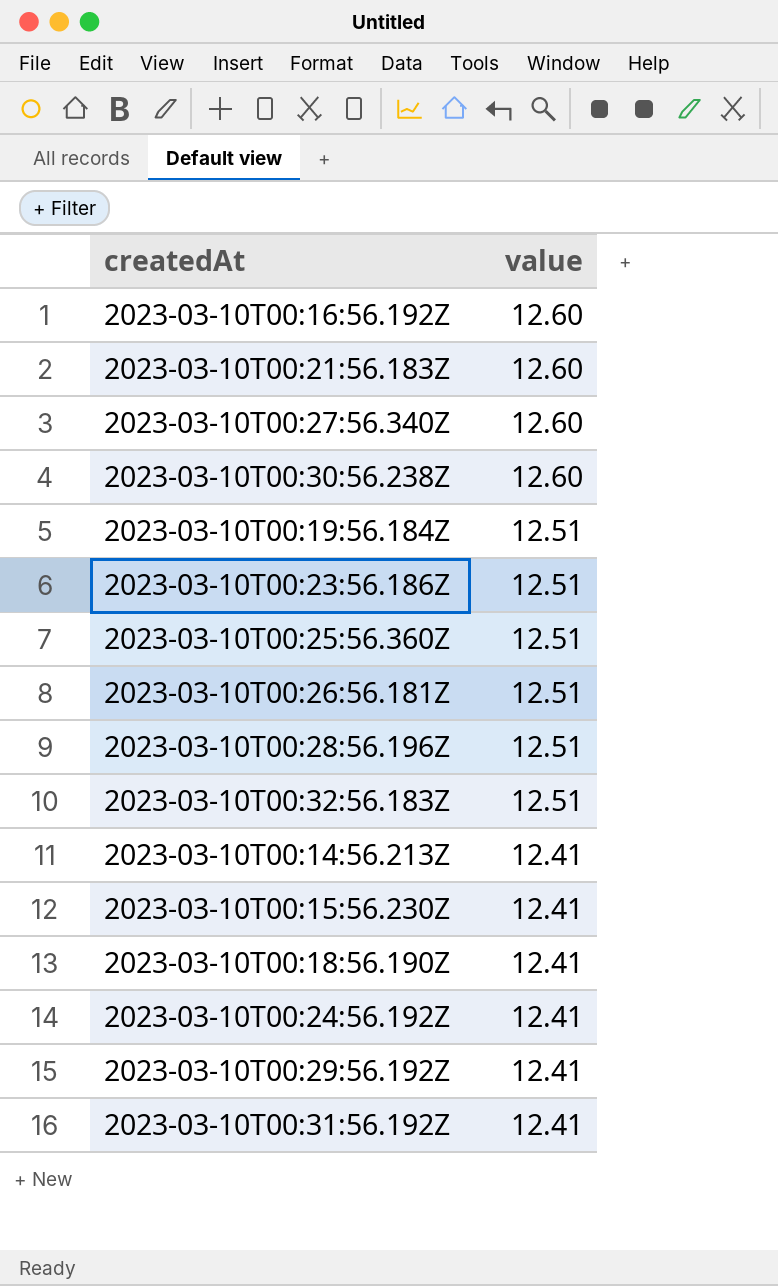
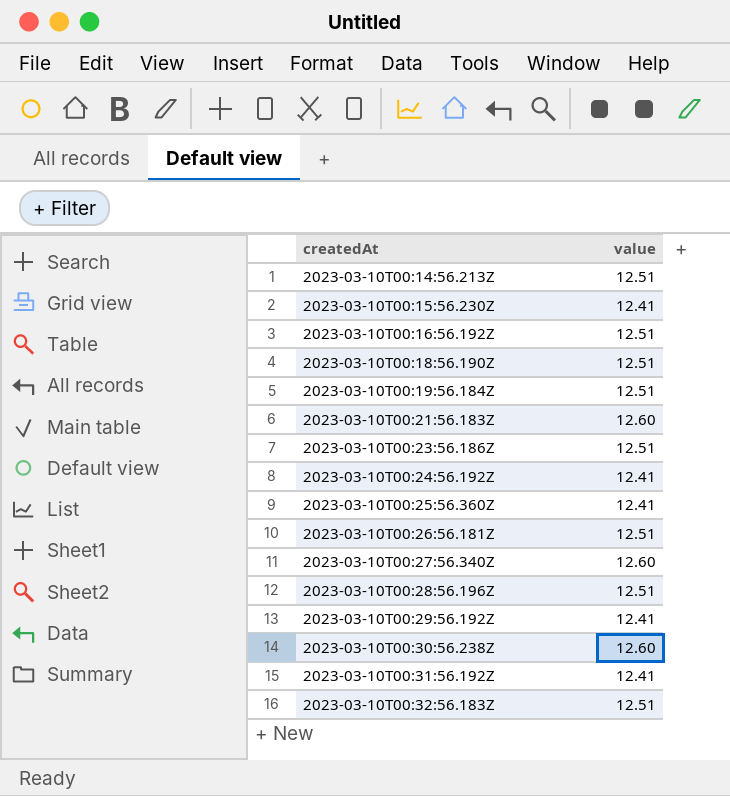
row order: value descending -> createdAt ascending
2023-03-10T00:14:56.213Z | value: 12.41 -> 12.51
2023-03-10T00:16:56.192Z | value: 12.60 -> 12.51
2023-03-10T00:18:56.190Z | value: 12.41 -> 12.51
2023-03-10T00:25:56.360Z | value: 12.51 -> 12.41

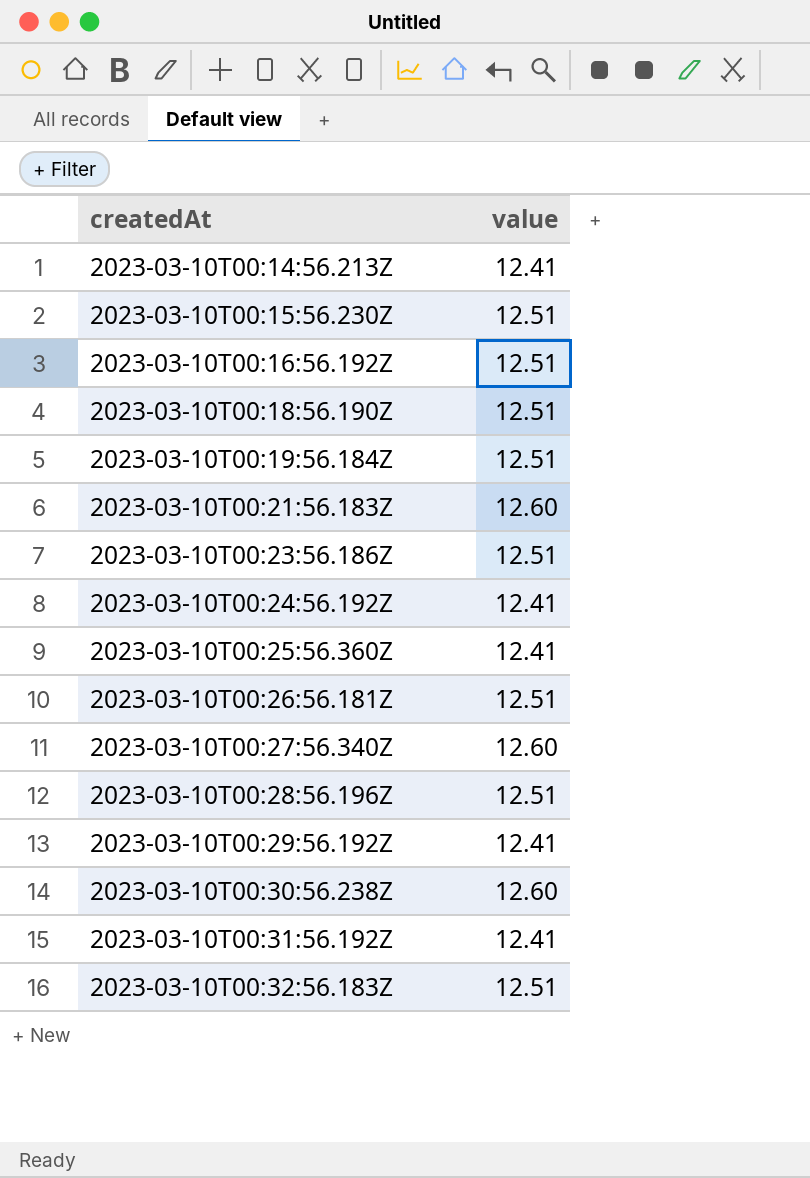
2023-03-10T00:14:56.213Z | value: 12.51 -> 12.41
2023-03-10T00:15:56.230Z | value: 12.41 -> 12.51

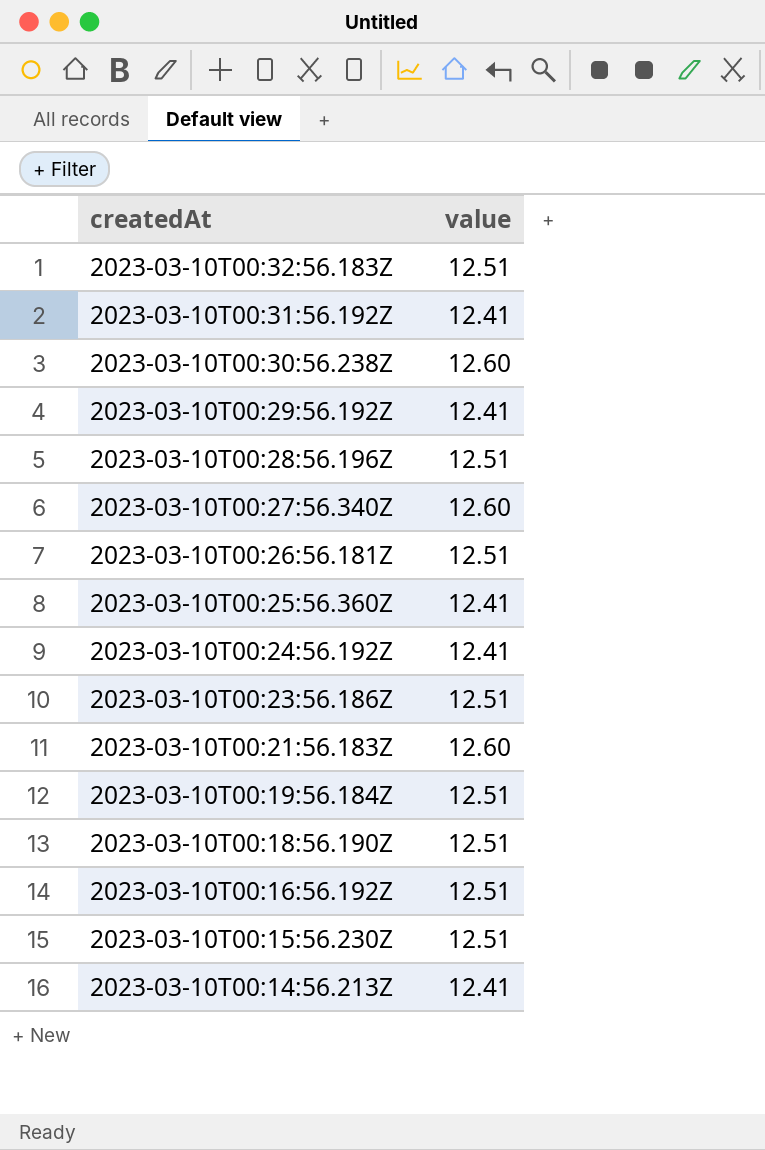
row order: createdAt ascending -> createdAt descending

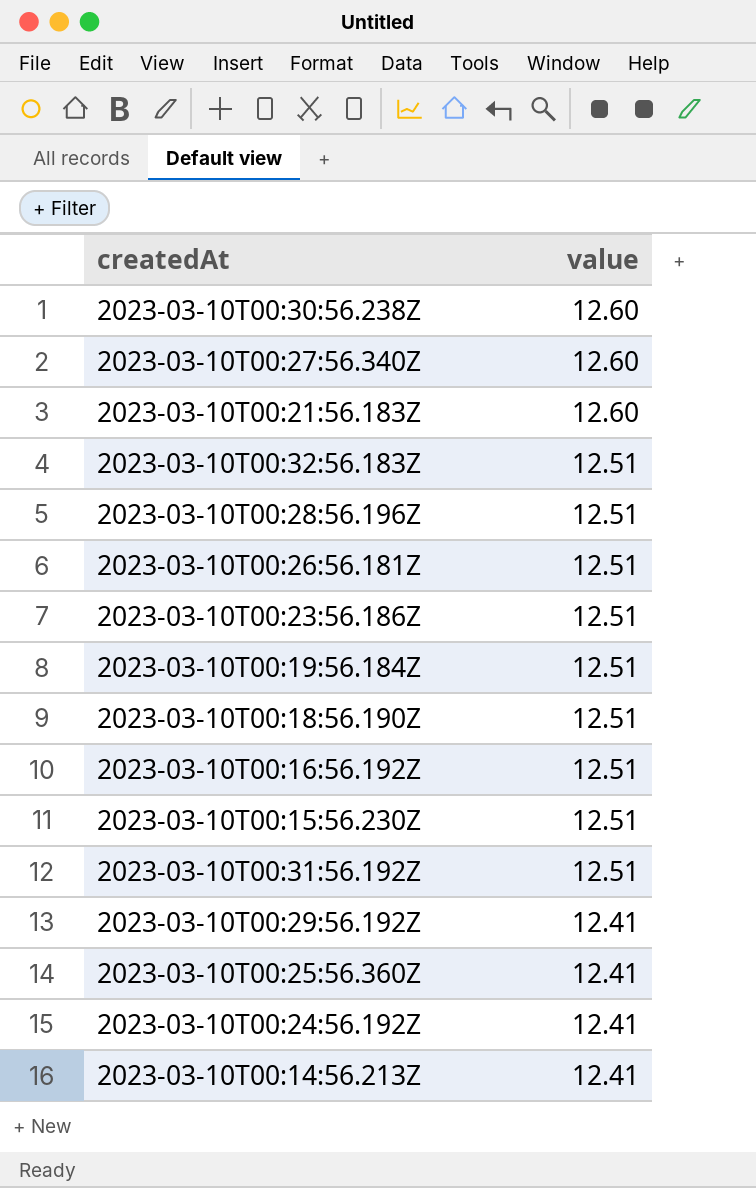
row order: createdAt descending -> value descending
2023-03-10T00:31:56.192Z | value: 12.41 -> 12.51

